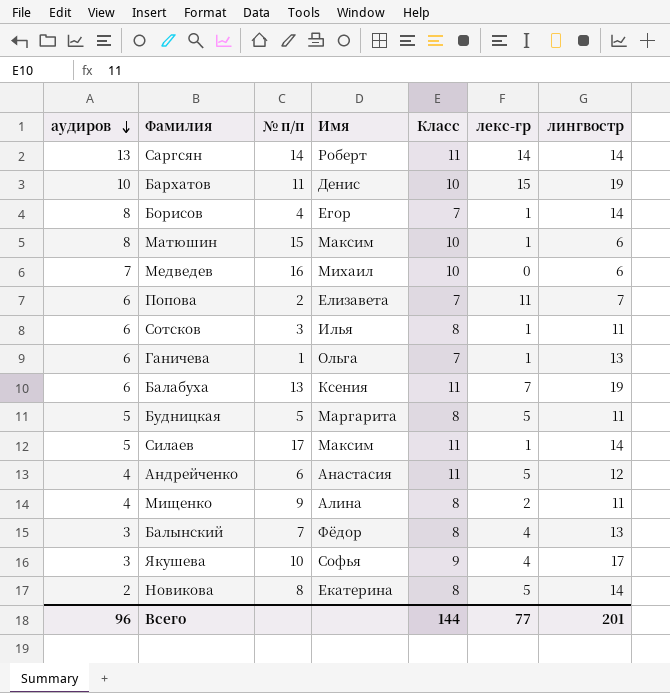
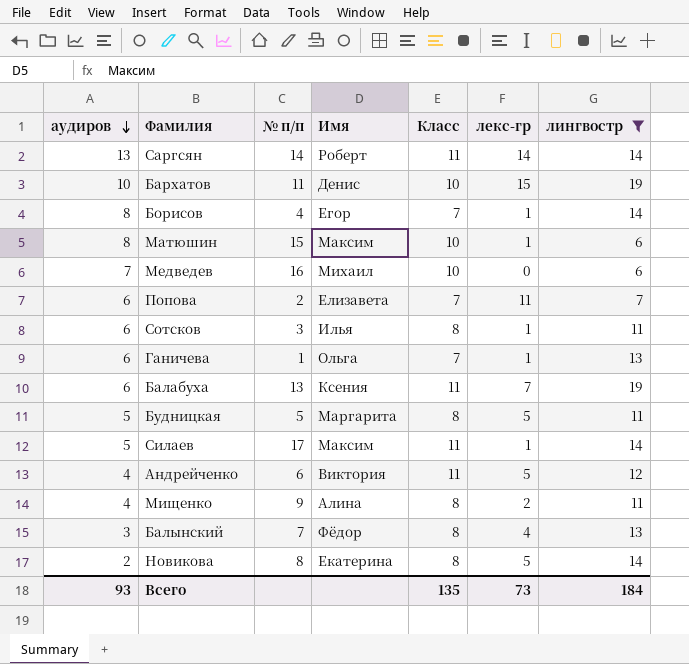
filter: none -> лингвостр != 17
Андрейченко | Имя: Анастасия -> Виктория
Всего | аудиров: 96 -> 93
Всего | Класс: 144 -> 135
Всего | лекс-гр: 77 -> 73
Всего | лингвостр: 201 -> 184

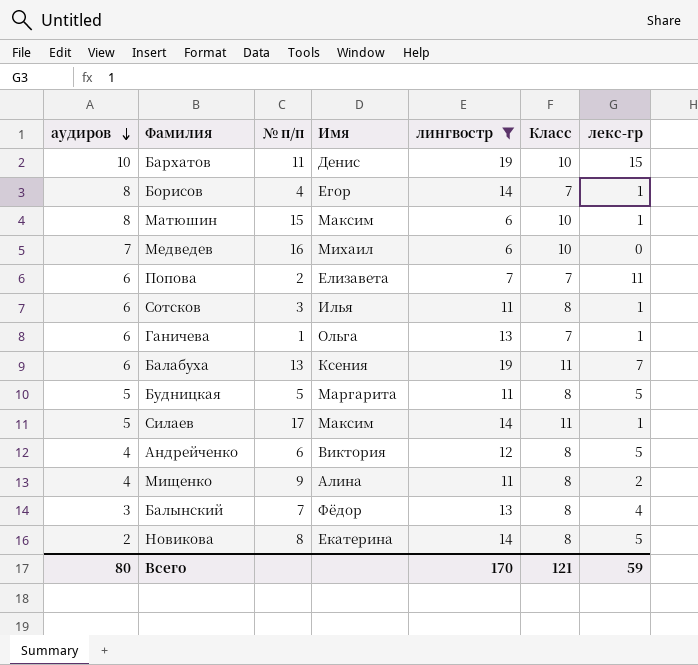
column лингвостр | position: 7 -> 5
row Саргсян: 13 | 14 | Роберт | 11 | 14 | 14 -> none
Андрейченко | Класс: 11 -> 8
Всего | аудиров: 93 -> 80
Всего | лингвостр: 184 -> 170
Всего | Класс: 135 -> 121
Всего | лекс-гр: 73 -> 59

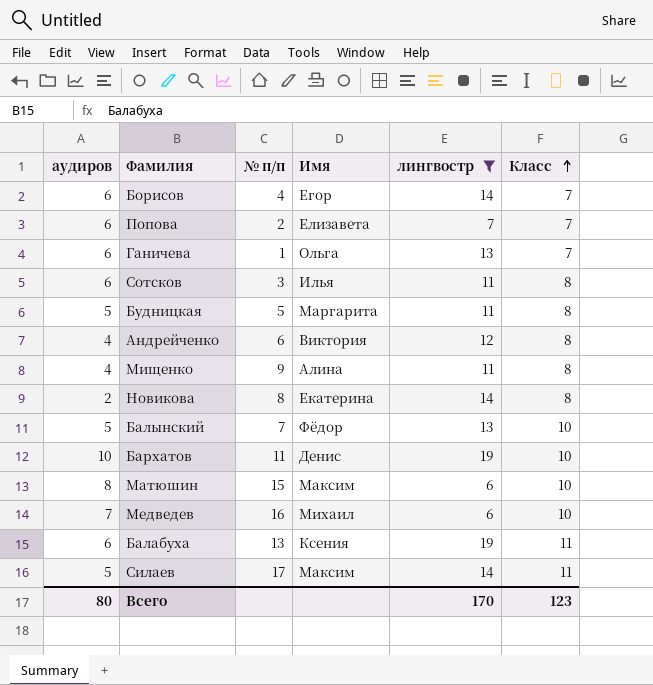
row order: аудиров descending -> Класс ascending
column лекс-гр | position: 7 -> none
Борисов | аудиров: 8 -> 6
Балынский | аудиров: 3 -> 5
Балынский | Класс: 8 -> 10
Всего | Класс: 121 -> 123

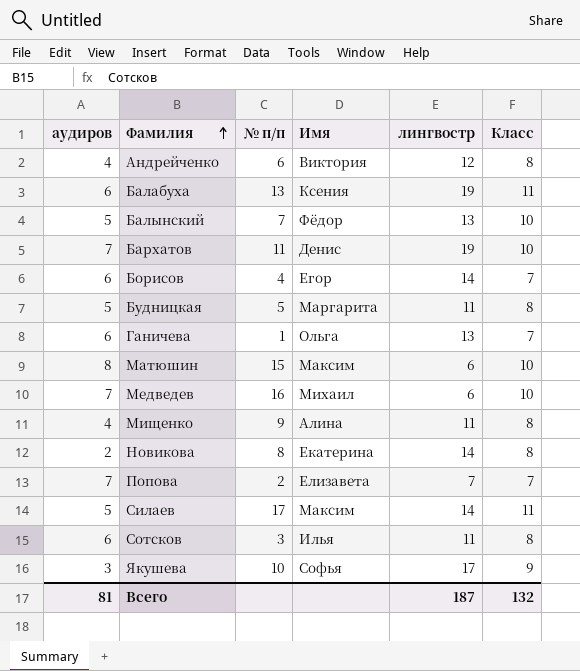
filter: лингвостр != 17 -> none
row order: Класс ascending -> Фамилия ascending
Бархатов | аудиров: 10 -> 7
Попова | аудиров: 6 -> 7
Всего | аудиров: 80 -> 81
Всего | лингвостр: 170 -> 187
Всего | Класс: 123 -> 132

